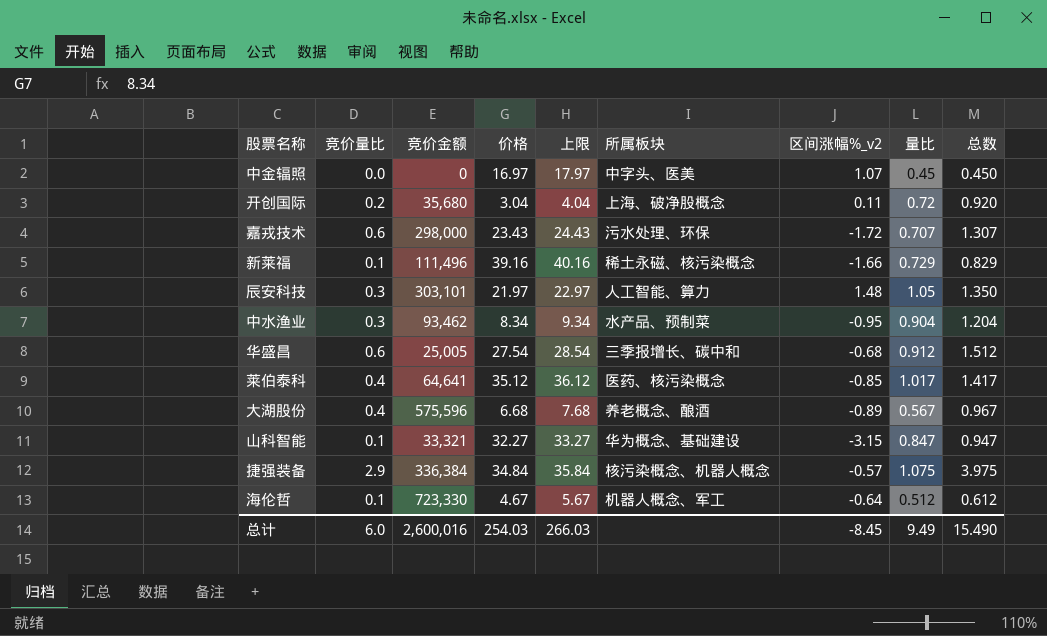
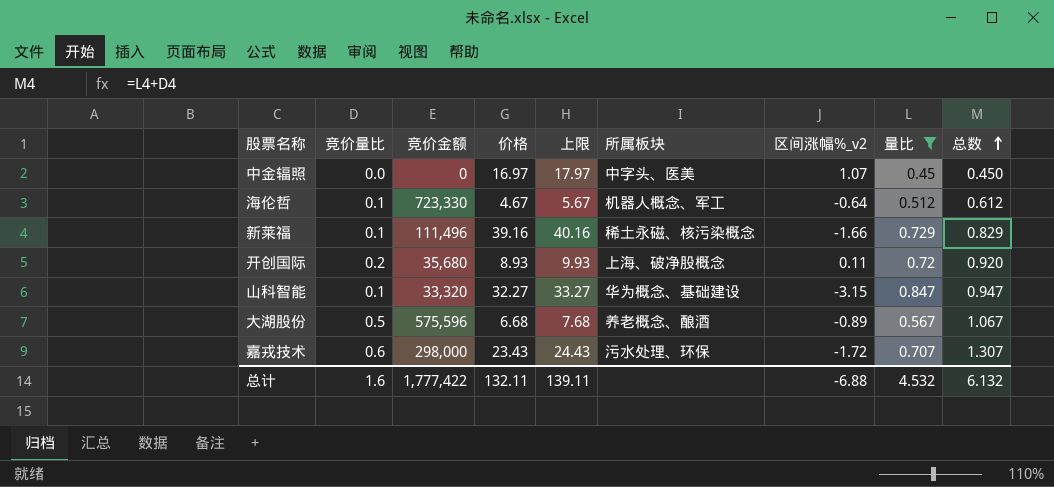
filter: none -> 量比 <= 0.847
row order: none -> 总数 ascending
开创国际 | 价格: 3.04 -> 8.93
开创国际 | 上限: 4.04 -> 9.93
山科智能 | 竞价金额: 33,321 -> 33,320
大湖股份 | 竞价量比: 0.4 -> 0.5
大湖股份 | 总数: 0.967 -> 1.067
总计 | 竞价量比: 6.0 -> 1.6
总计 | 竞价金额: 2,600,016 -> 1,777,422
总计 | 价格: 254.03 -> 132.11
总计 | 上限: 266.03 -> 139.11
总计 | 区间涨幅%_v2: -8.45 -> -6.88
总计 | 量比: 9.49 -> 4.532
总计 | 总数: 15.490 -> 6.132

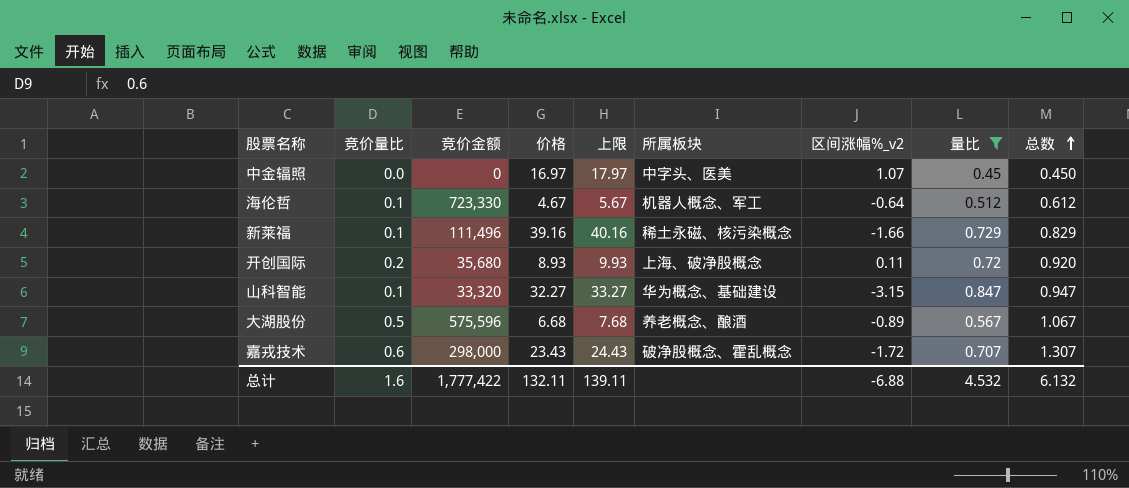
嘉戎技术 | 所属板块: 污水处理、环保 -> 破净股概念、霍乱概念

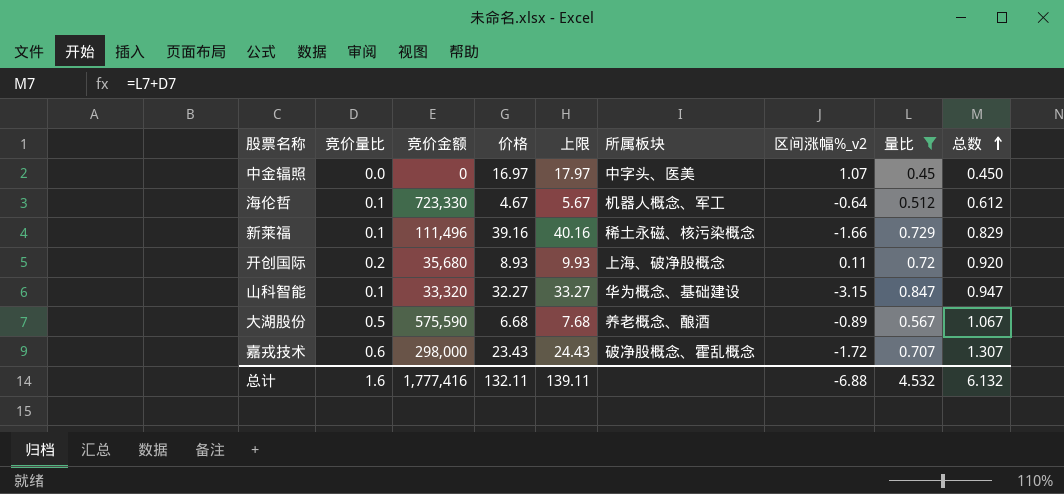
大湖股份 | 竞价金额: 575,596 -> 575,590
总计 | 竞价金额: 1,777,422 -> 1,777,416

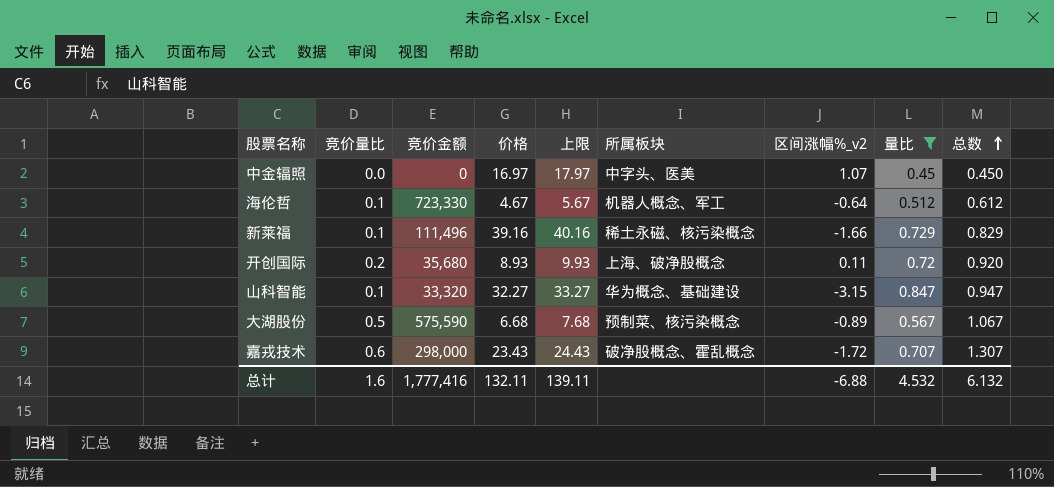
大湖股份 | 所属板块: 养老概念、酿酒 -> 预制菜、核污染概念

